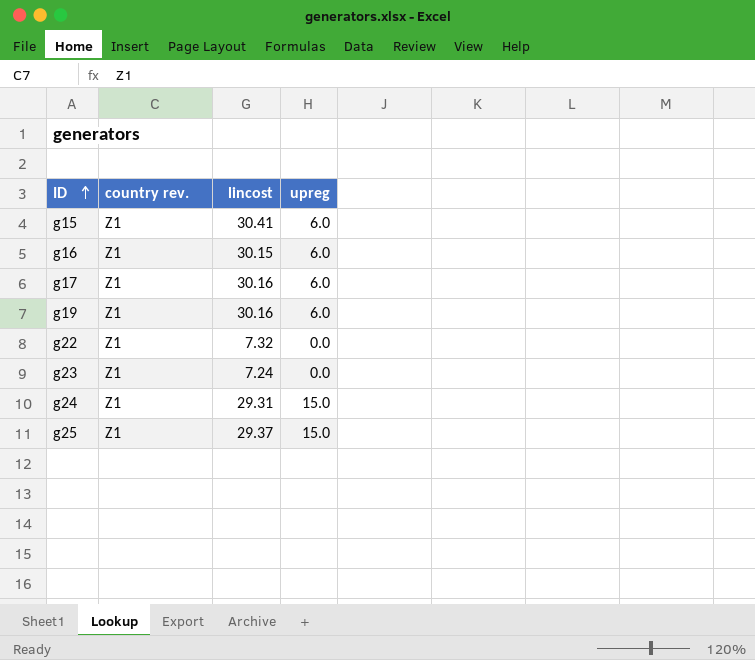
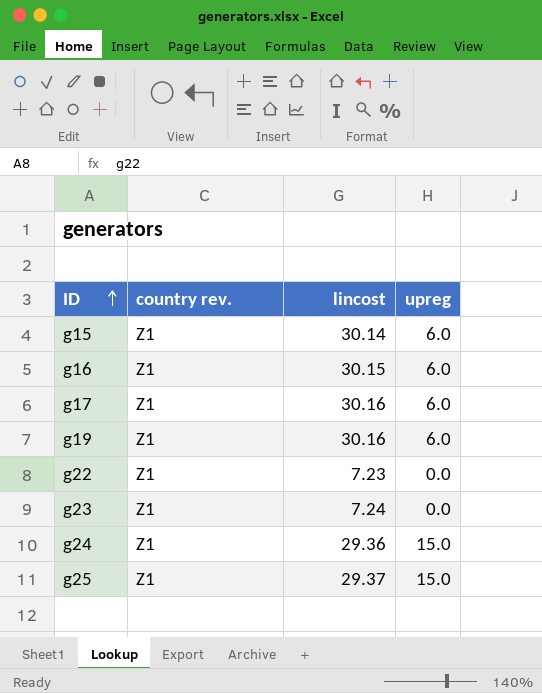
g15 | lincost: 30.41 -> 30.14
g22 | lincost: 7.32 -> 7.23
g24 | lincost: 29.31 -> 29.36

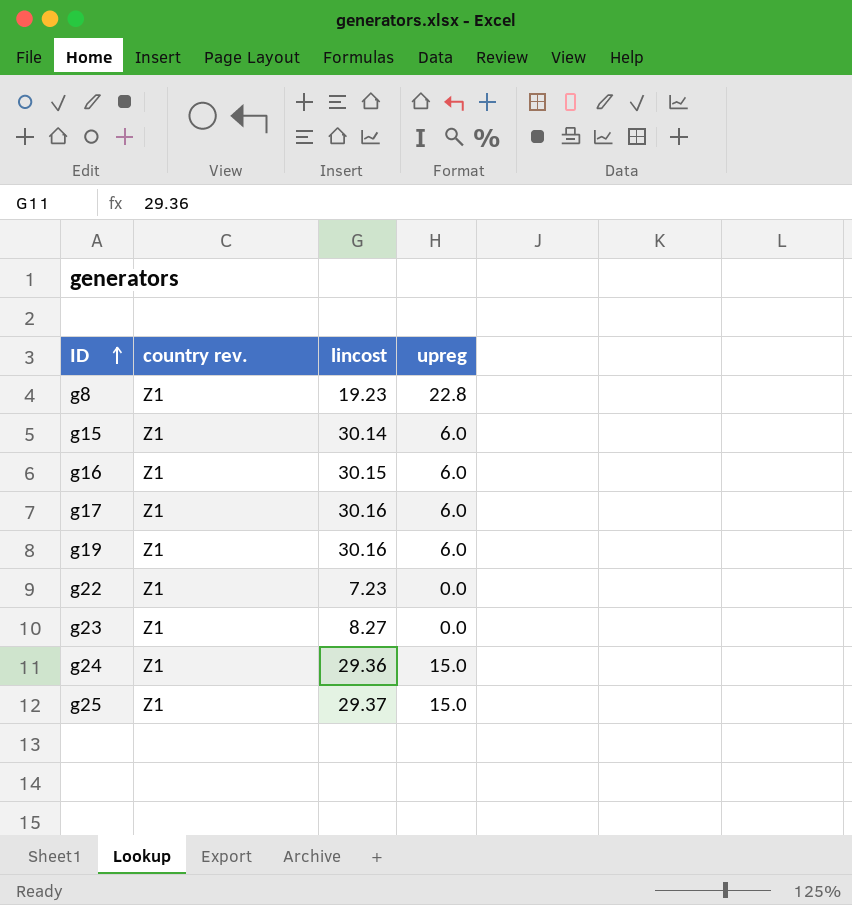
row g8: none -> Z1 | 19.23 | 22.8
g23 | lincost: 7.24 -> 8.27

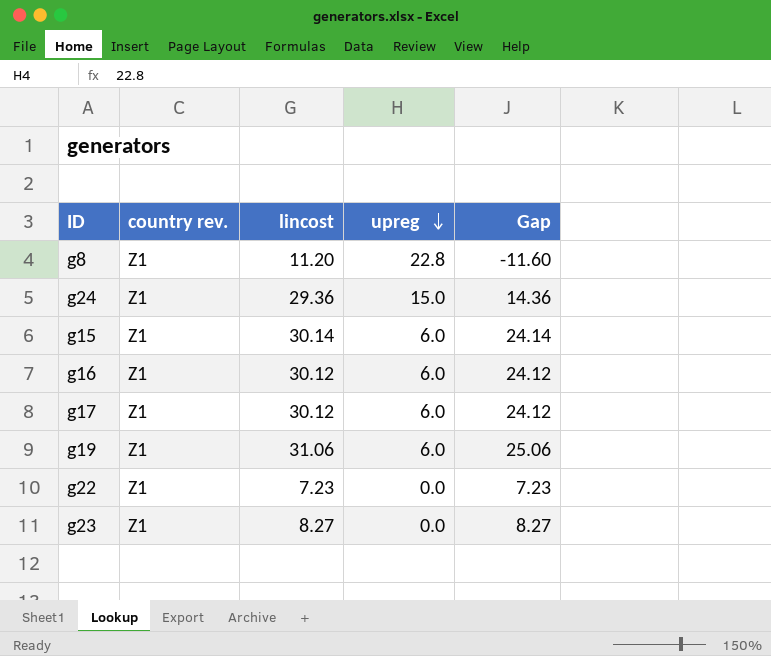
row order: ID ascending -> upreg descending
column Gap | formula: none -> [lincost] - [upreg]
row g25: Z1 | 29.37 | 15.0 -> none
g8 | lincost: 19.23 -> 11.20
g16 | lincost: 30.15 -> 30.12
g17 | lincost: 30.16 -> 30.12
g19 | lincost: 30.16 -> 31.06

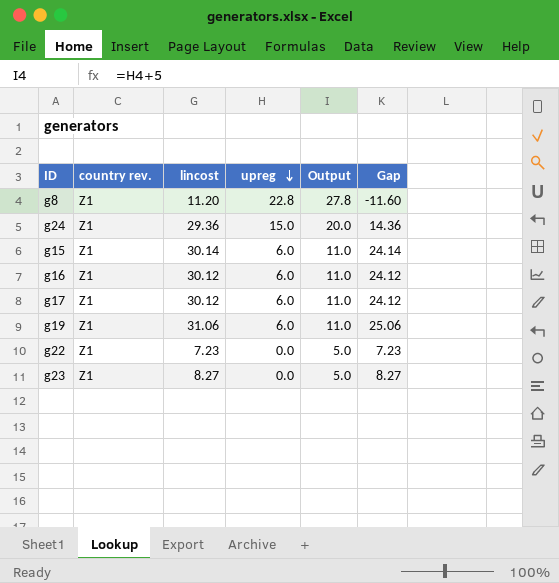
column Output | formula: none -> [upreg] + 5

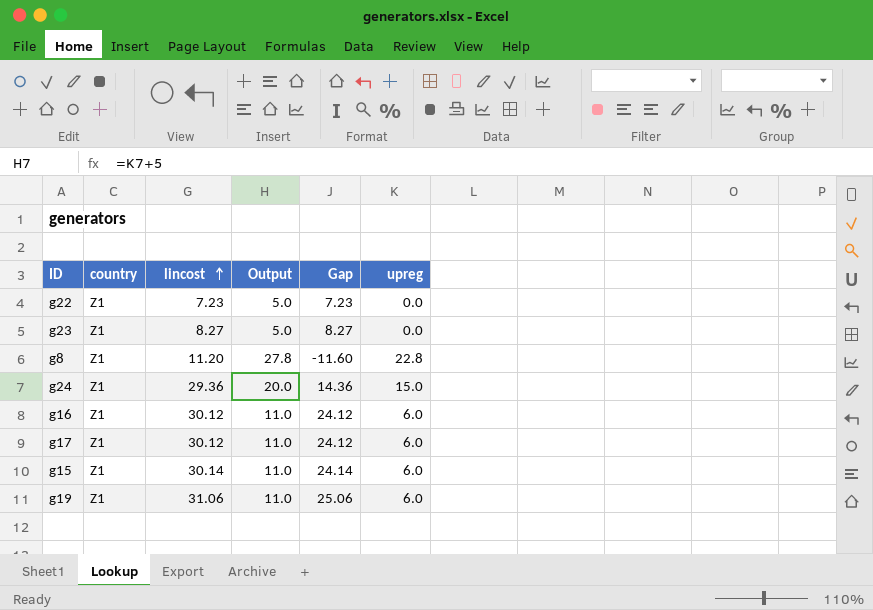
row order: upreg descending -> lincost ascending
column name: country rev. -> country
column upreg | position: 4 -> 6

